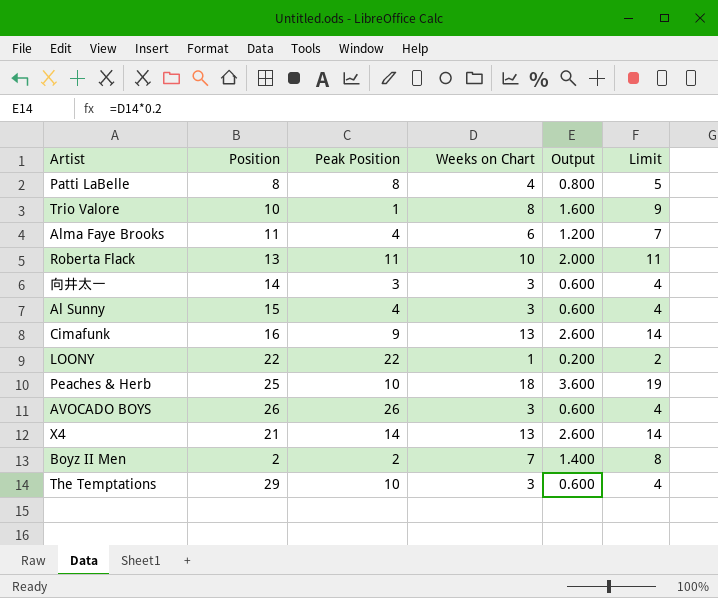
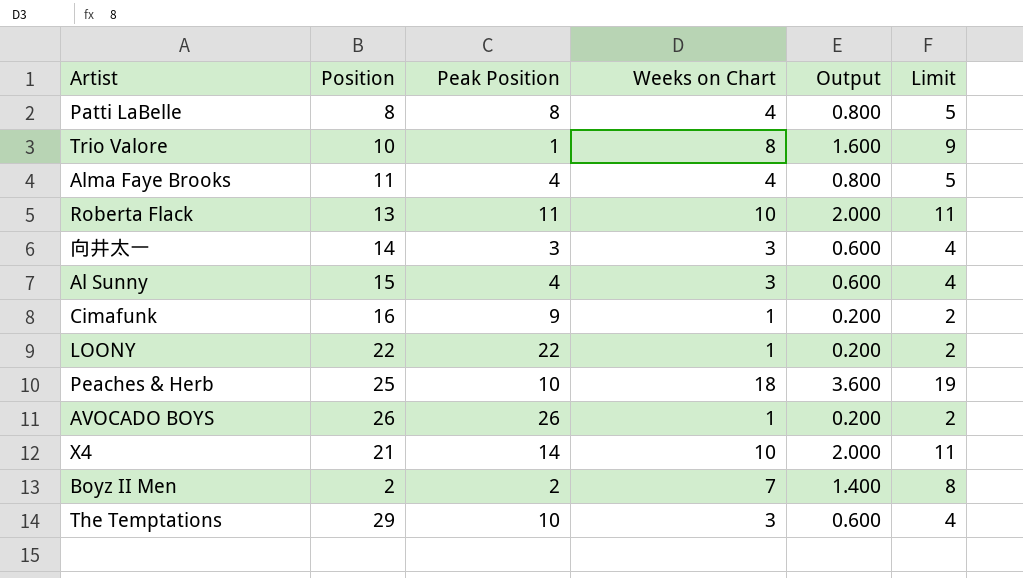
Alma Faye Brooks | Weeks on Chart: 6 -> 4
Alma Faye Brooks | Output: 1.200 -> 0.800
Alma Faye Brooks | Limit: 7 -> 5
Cimafunk | Weeks on Chart: 13 -> 1
Cimafunk | Output: 2.600 -> 0.200
Cimafunk | Limit: 14 -> 2
AVOCADO BOYS | Weeks on Chart: 3 -> 1
AVOCADO BOYS | Output: 0.600 -> 0.200
AVOCADO BOYS | Limit: 4 -> 2
X4 | Weeks on Chart: 13 -> 10
X4 | Output: 2.600 -> 2.000
X4 | Limit: 14 -> 11

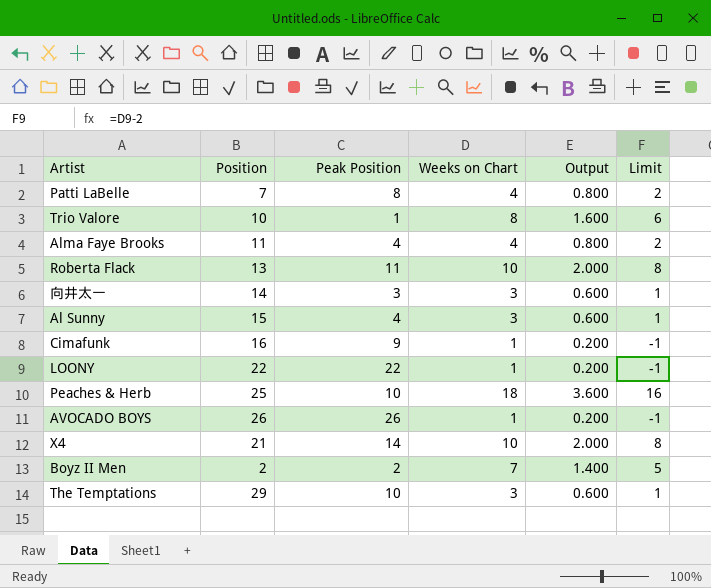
column Limit | formula: [Weeks on Chart] + 1 -> [Weeks on Chart] - 2
Patti LaBelle | Position: 8 -> 7

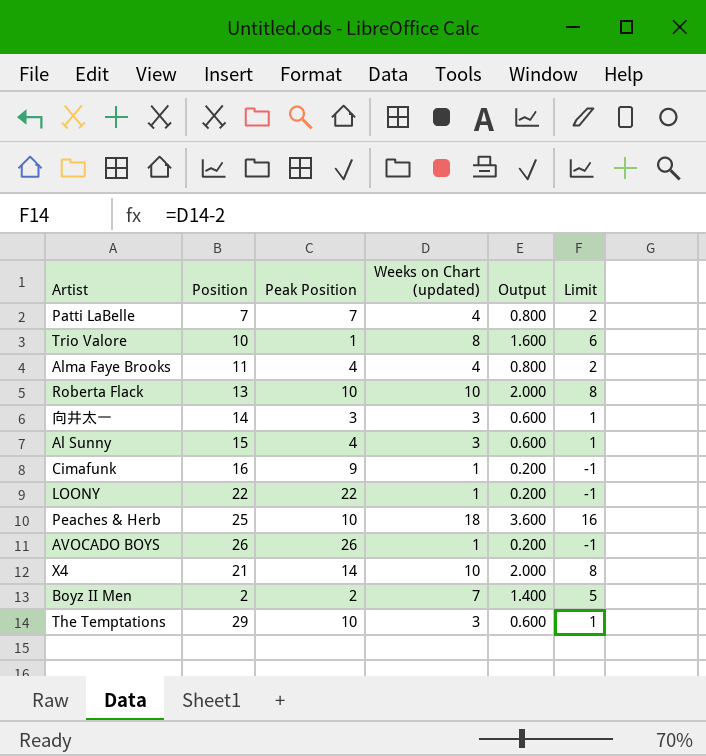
column name: Weeks on Chart -> Weeks on Chart (updated)
Patti LaBelle | Peak Position: 8 -> 7
Roberta Flack | Peak Position: 11 -> 10

